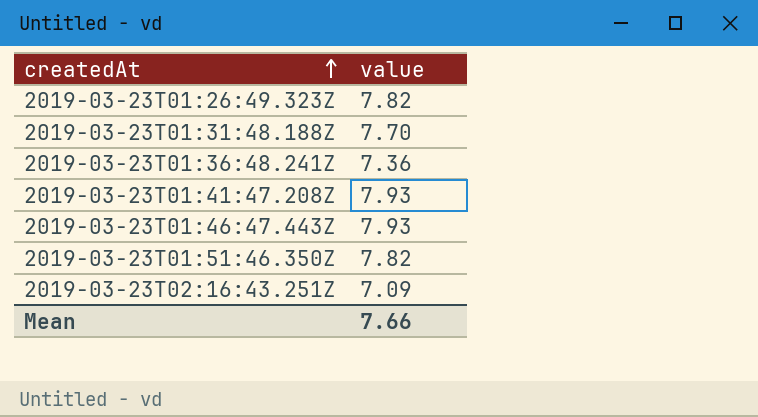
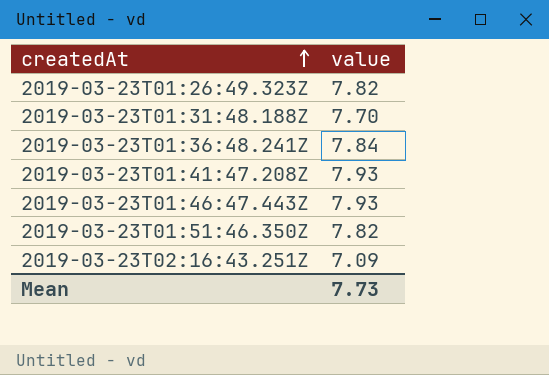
2019-03-23T01:36:48.241Z | value: 7.36 -> 7.84
Mean | value: 7.66 -> 7.73

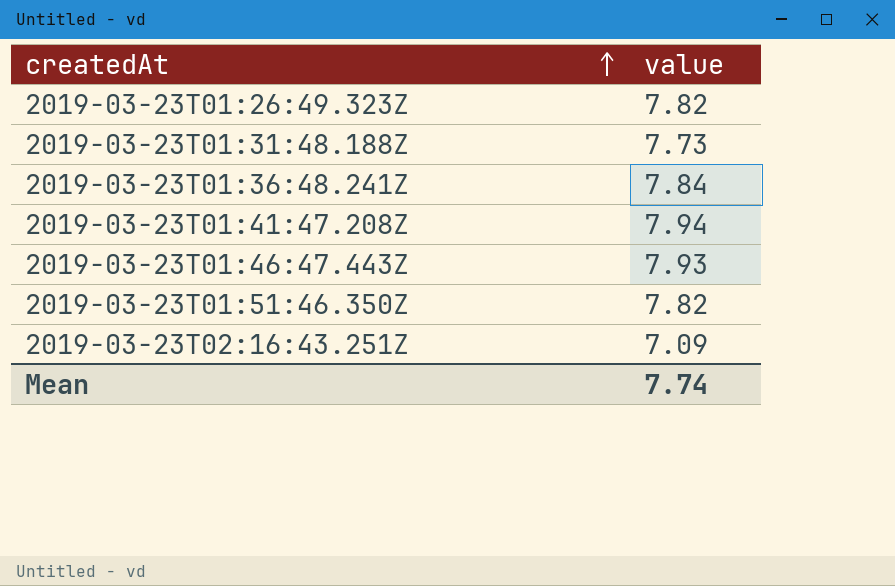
2019-03-23T01:31:48.188Z | value: 7.70 -> 7.73
2019-03-23T01:41:47.208Z | value: 7.93 -> 7.94
Mean | value: 7.73 -> 7.74

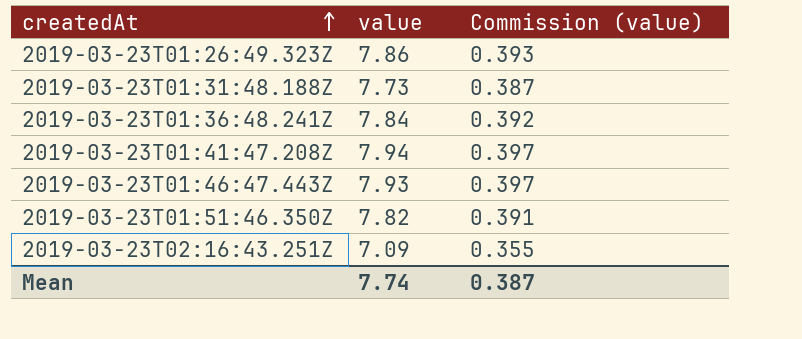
column Commission (value) | formula: none -> [value] * 0.05
2019-03-23T01:26:49.323Z | value: 7.82 -> 7.86

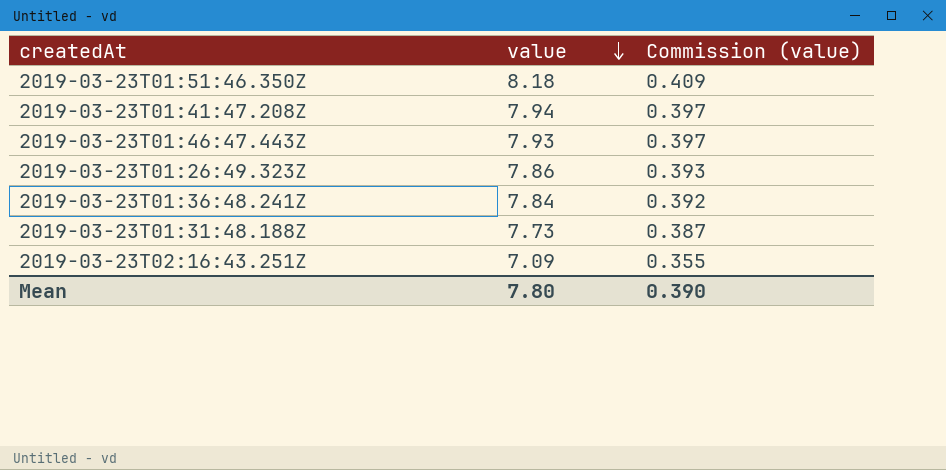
row order: createdAt ascending -> value descending
2019-03-23T01:51:46.350Z | value: 7.82 -> 8.18
2019-03-23T01:51:46.350Z | Commission (value): 0.391 -> 0.409
Mean | value: 7.74 -> 7.80
Mean | Commission (value): 0.387 -> 0.390

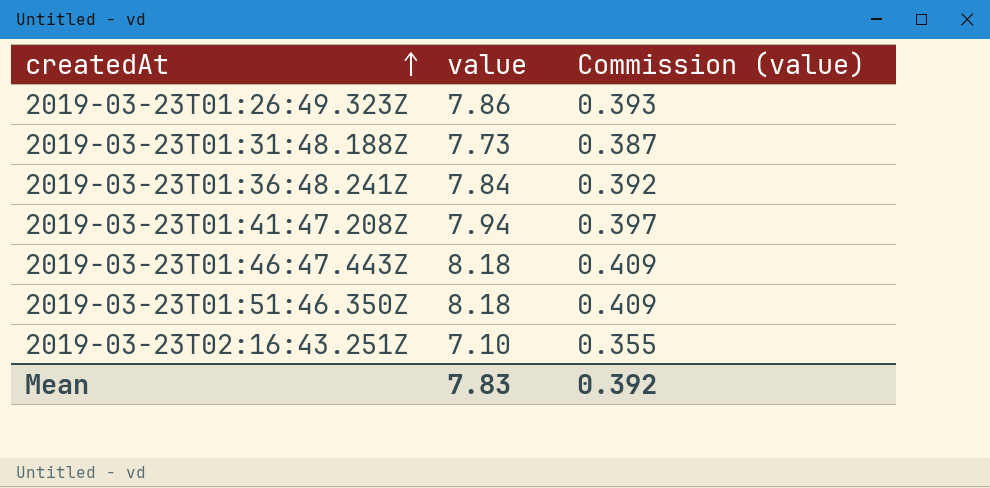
row order: value descending -> createdAt ascending
2019-03-23T01:46:47.443Z | value: 7.93 -> 8.18
2019-03-23T01:46:47.443Z | Commission (value): 0.397 -> 0.409
2019-03-23T02:16:43.251Z | value: 7.09 -> 7.10
Mean | value: 7.80 -> 7.83
Mean | Commission (value): 0.390 -> 0.392

